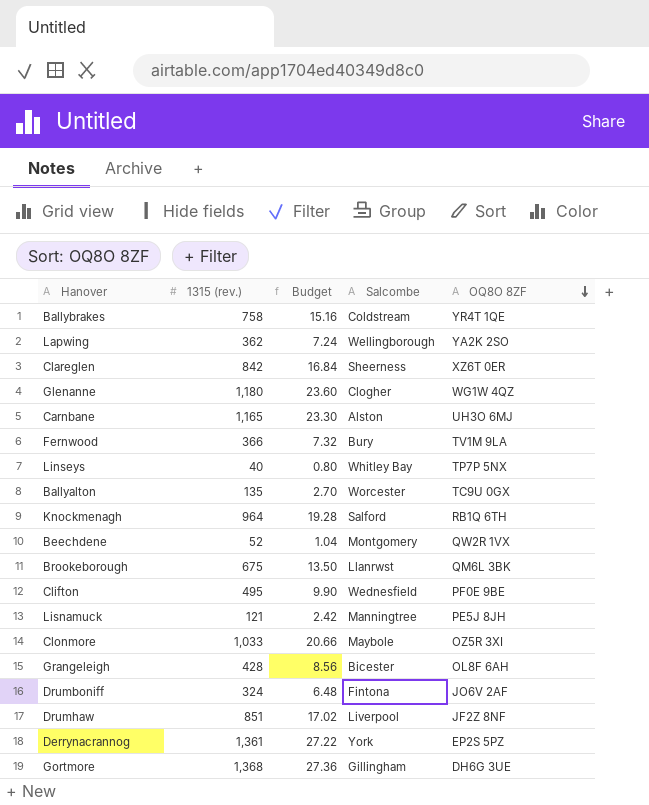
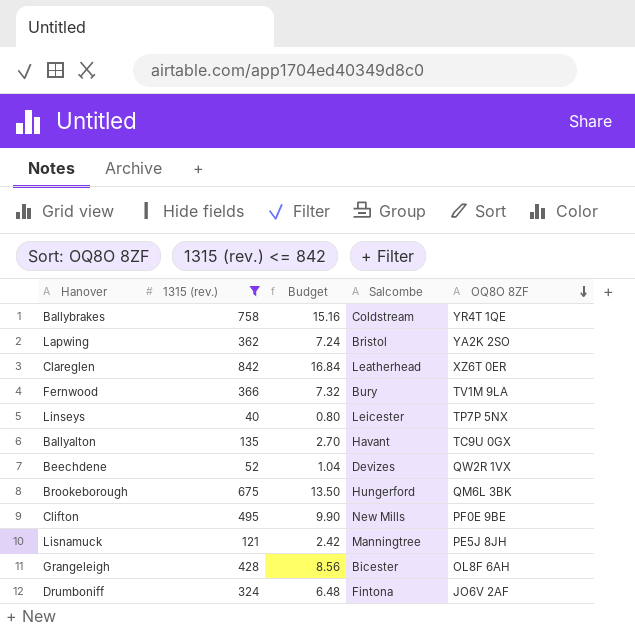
filter: none -> 1315 (rev.) <= 842
Lapwing | Salcombe: Wellingborough -> Bristol
Clareglen | Salcombe: Sheerness -> Leatherhead
Linseys | Salcombe: Whitley Bay -> Leicester
Ballyalton | Salcombe: Worcester -> Havant
Beechdene | Salcombe: Montgomery -> Devizes
Brookeborough | Salcombe: Llanrwst -> Hungerford
Clifton | Salcombe: Wednesfield -> New Mills

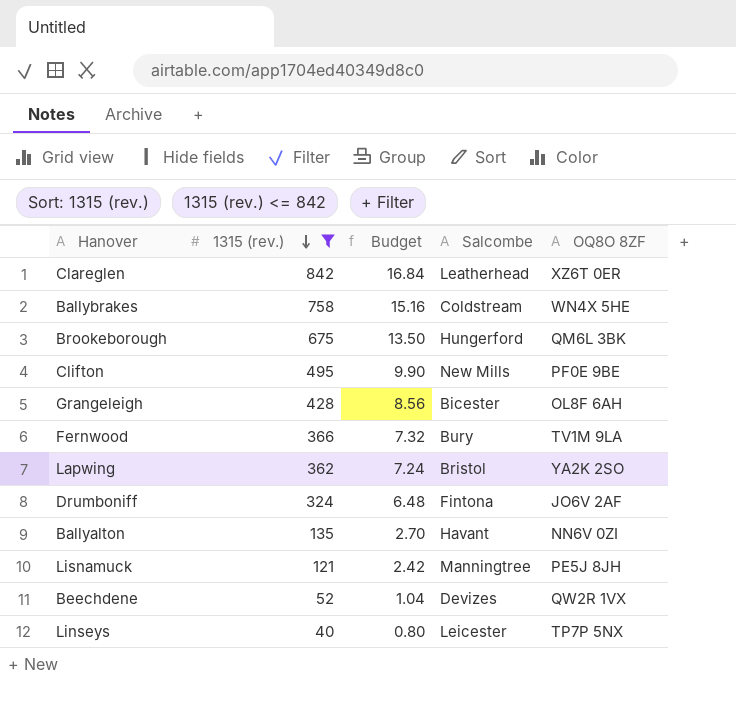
row order: OQ8O 8ZF descending -> 1315 (rev.) descending
Ballybrakes | OQ8O 8ZF: YR4T 1QE -> WN4X 5HE
Ballyalton | OQ8O 8ZF: TC9U 0GX -> NN6V 0ZI

